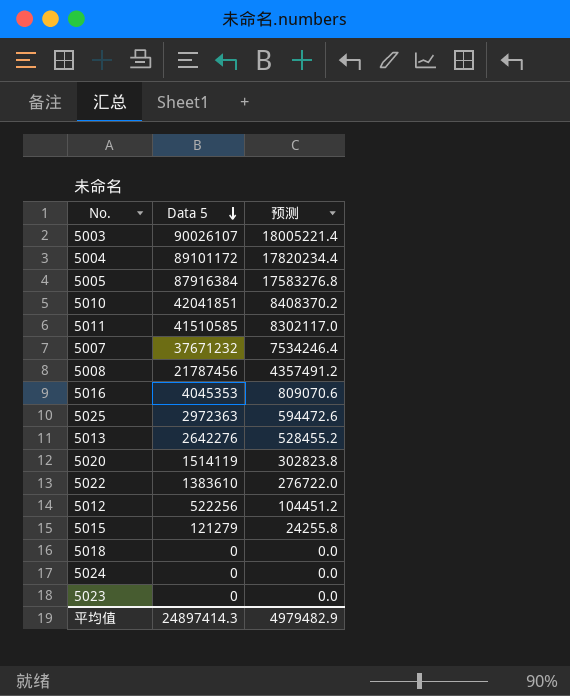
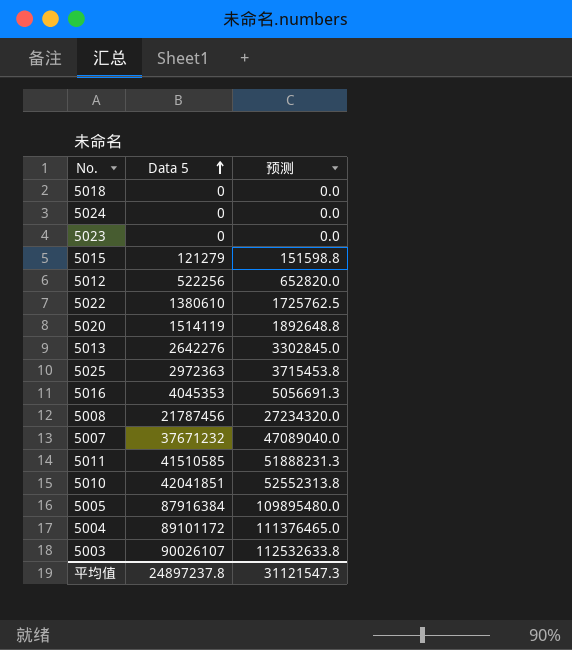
row order: Data 5 descending -> Data 5 ascending
column 预测 | formula: [Data 5] * 0.2 -> [Data 5] * 1.25
5022 | Data 5: 1383610 -> 1380610
平均值 | Data 5: 24897414.3 -> 24897237.8
平均值 | 预测: 4979482.9 -> 31121547.3

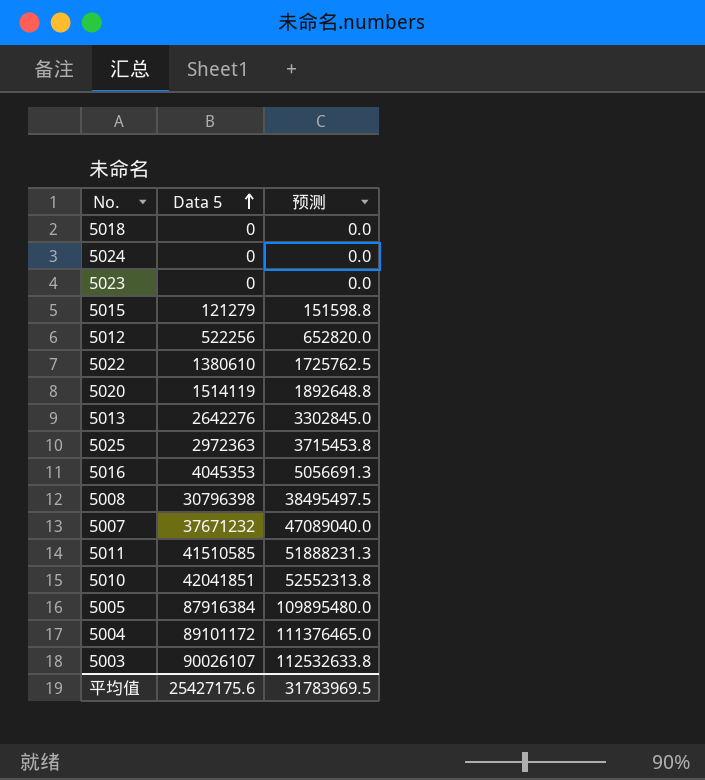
5008 | Data 5: 21787456 -> 30796398
5008 | 预测: 27234320.0 -> 38495497.5
平均值 | Data 5: 24897237.8 -> 25427175.6
平均值 | 预测: 31121547.3 -> 31783969.5

